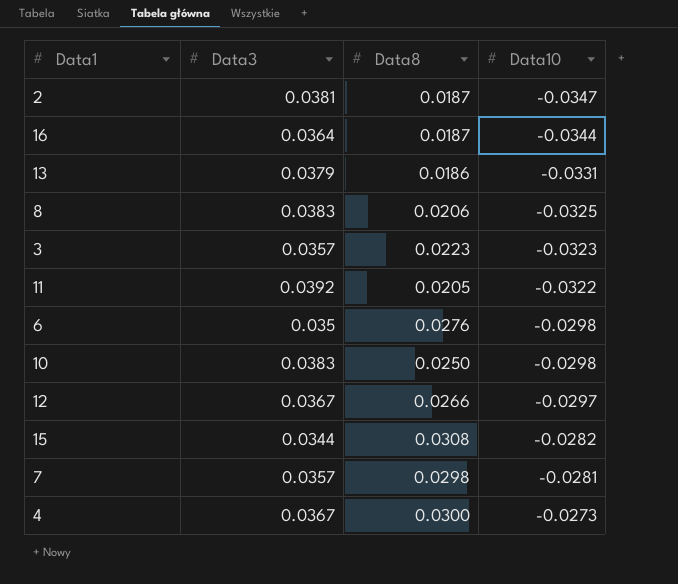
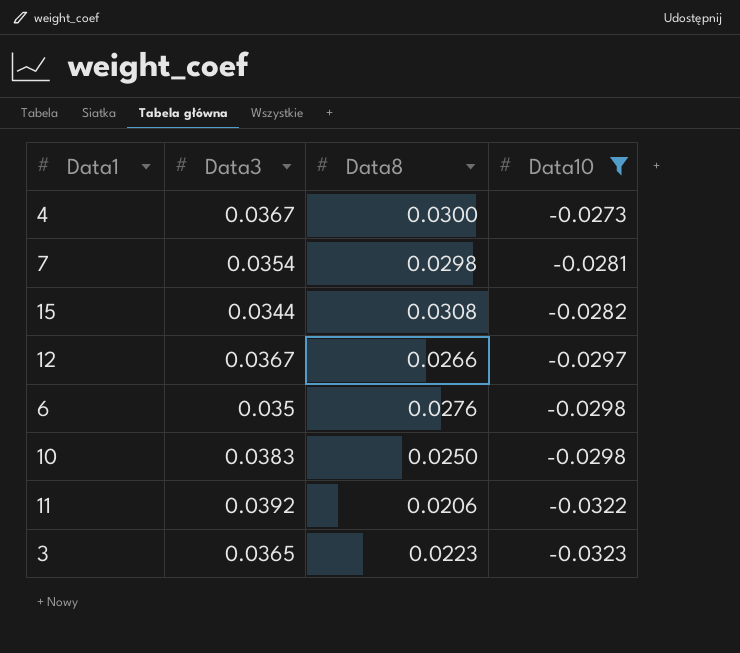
filter: none -> Data10 >= -0.0323
row order: Data10 ascending -> Data10 descending
7 | Data3: 0.0357 -> 0.0354
11 | Data8: 0.0205 -> 0.0206
3 | Data3: 0.0357 -> 0.0365

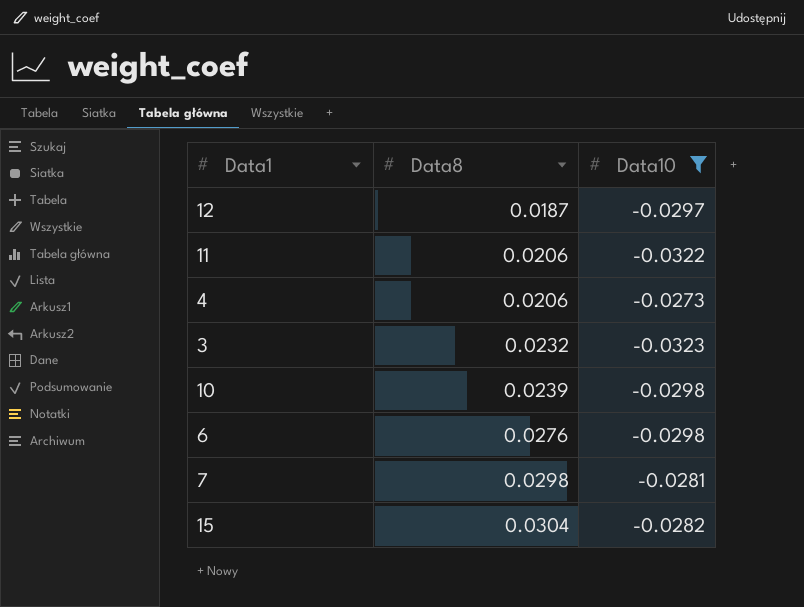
row order: Data10 descending -> Data8 ascending
column Data3 | position: 2 -> none
12 | Data8: 0.0266 -> 0.0187
4 | Data8: 0.0300 -> 0.0206
3 | Data8: 0.0223 -> 0.0232
10 | Data8: 0.0250 -> 0.0239
15 | Data8: 0.0308 -> 0.0304

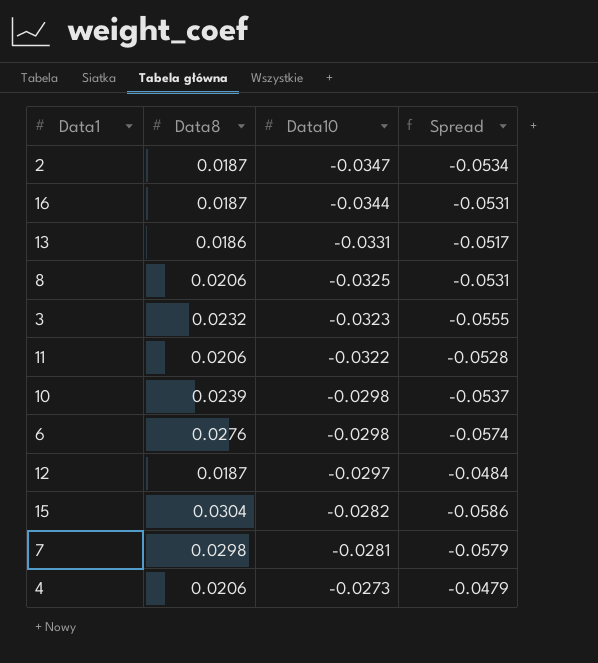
filter: Data10 >= -0.0323 -> none
row order: Data8 ascending -> Data10 ascending
column Spread | formula: none -> [Data10] - [Data8]

